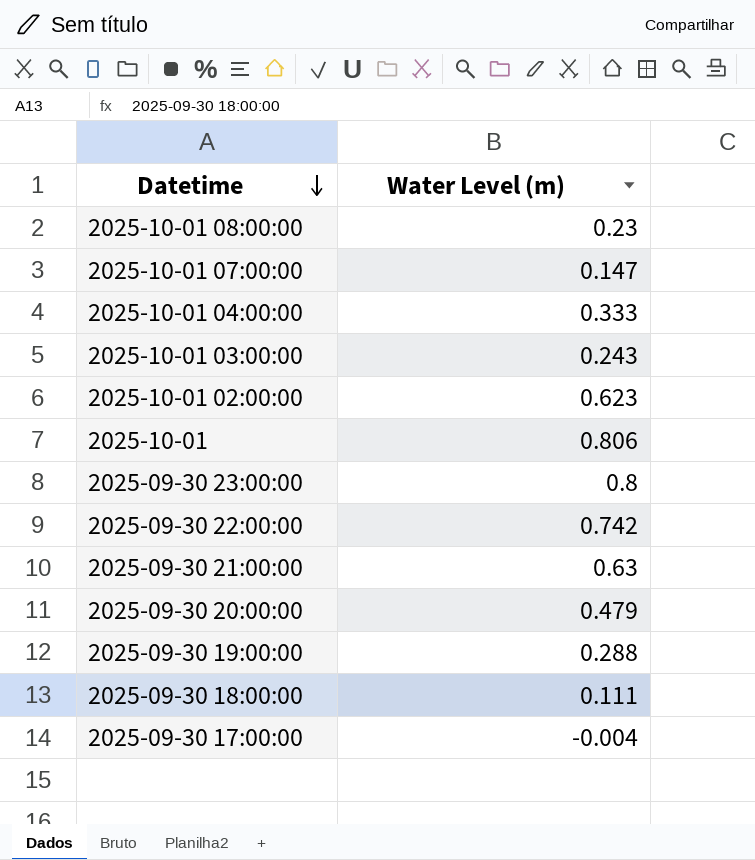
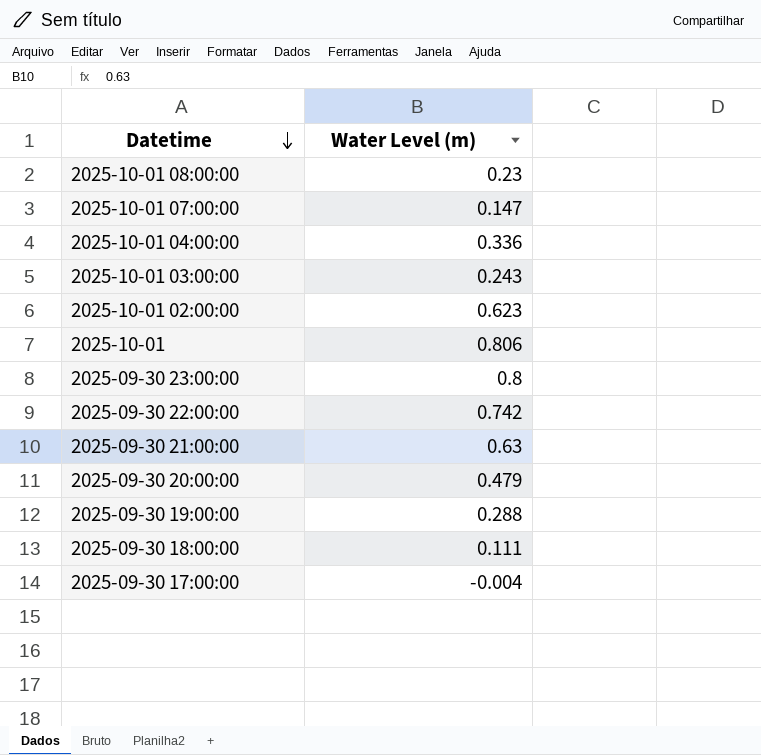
2025-10-01 04:00:00 | Water Level (m): 0.333 -> 0.336

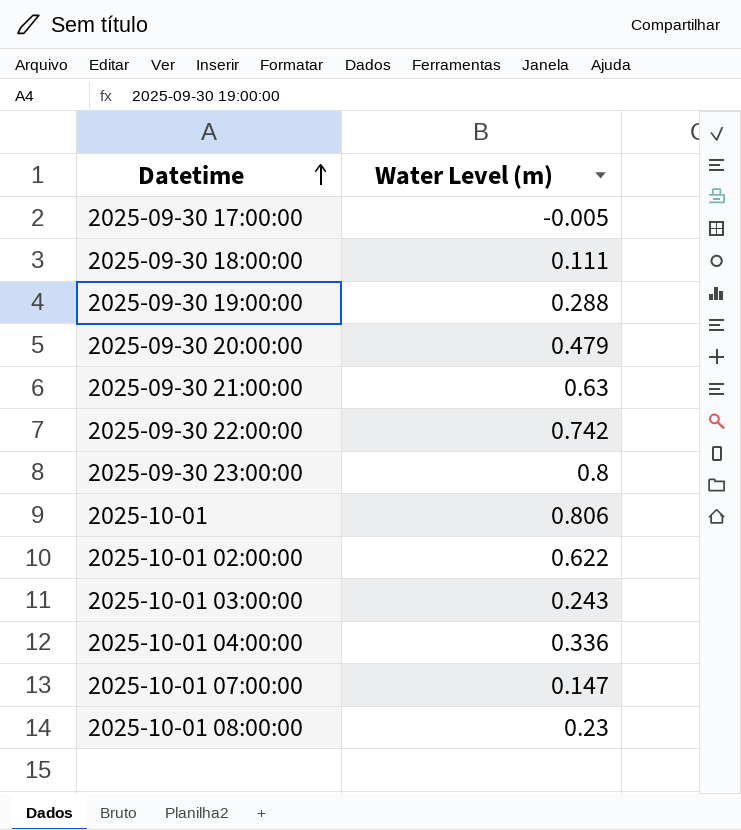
row order: Datetime descending -> Datetime ascending
2025-09-30 17:00:00 | Water Level (m): -0.004 -> -0.005
2025-10-01 02:00:00 | Water Level (m): 0.623 -> 0.622

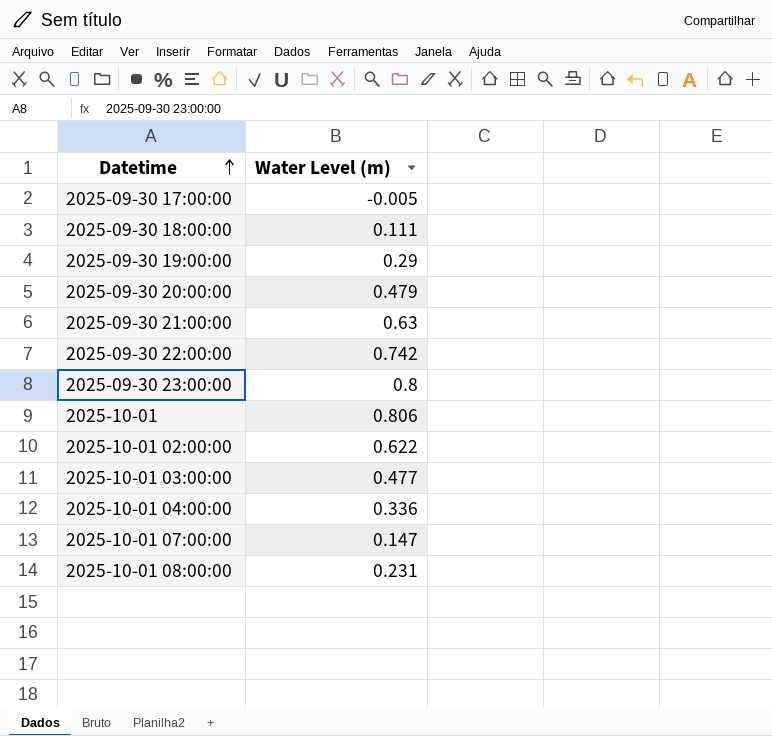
2025-09-30 19:00:00 | Water Level (m): 0.288 -> 0.29
2025-10-01 03:00:00 | Water Level (m): 0.243 -> 0.477
2025-10-01 08:00:00 | Water Level (m): 0.23 -> 0.231

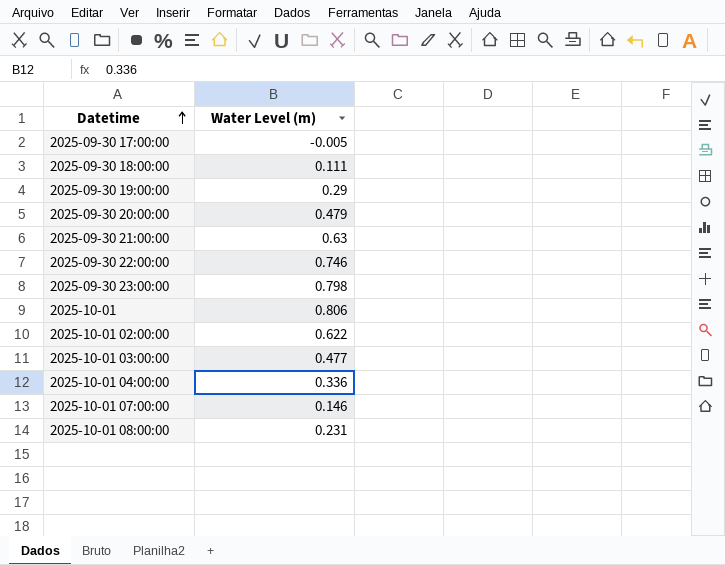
2025-09-30 22:00:00 | Water Level (m): 0.742 -> 0.746
2025-09-30 23:00:00 | Water Level (m): 0.8 -> 0.798
2025-10-01 07:00:00 | Water Level (m): 0.147 -> 0.146

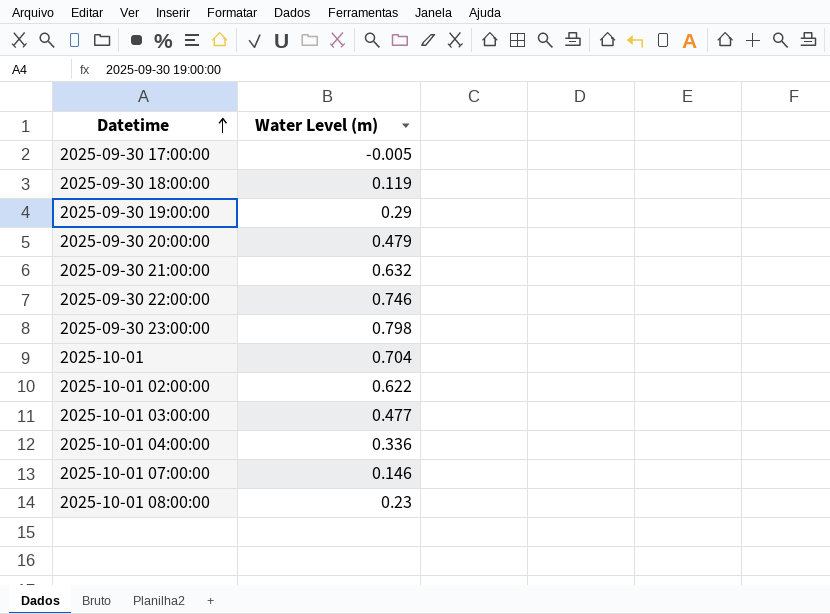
2025-09-30 18:00:00 | Water Level (m): 0.111 -> 0.119
2025-09-30 21:00:00 | Water Level (m): 0.63 -> 0.632
2025-10-01 | Water Level (m): 0.806 -> 0.704
2025-10-01 08:00:00 | Water Level (m): 0.231 -> 0.23

